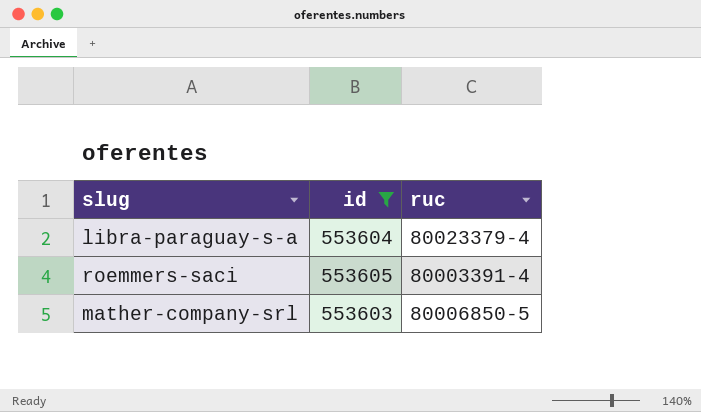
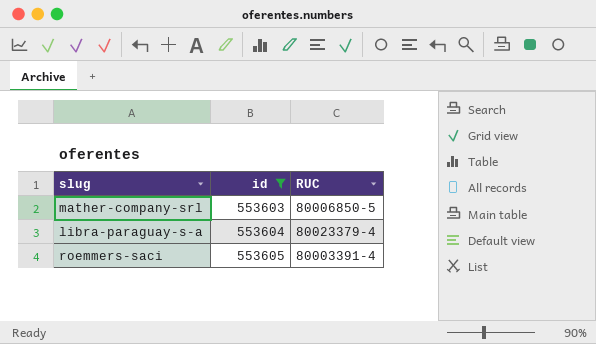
row order: none -> id ascending
column name: ruc -> RUC

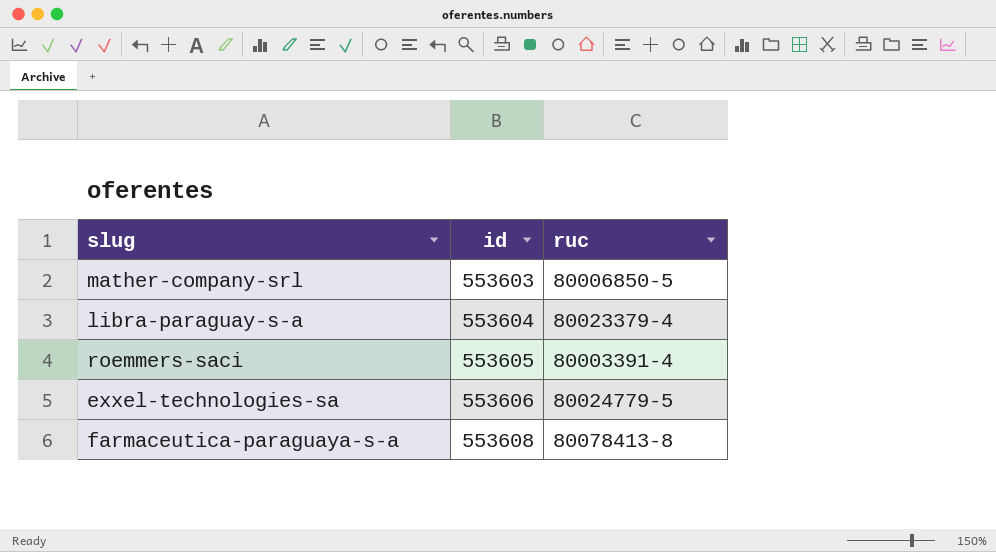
filter: id <= 553605 -> none
column name: RUC -> ruc

